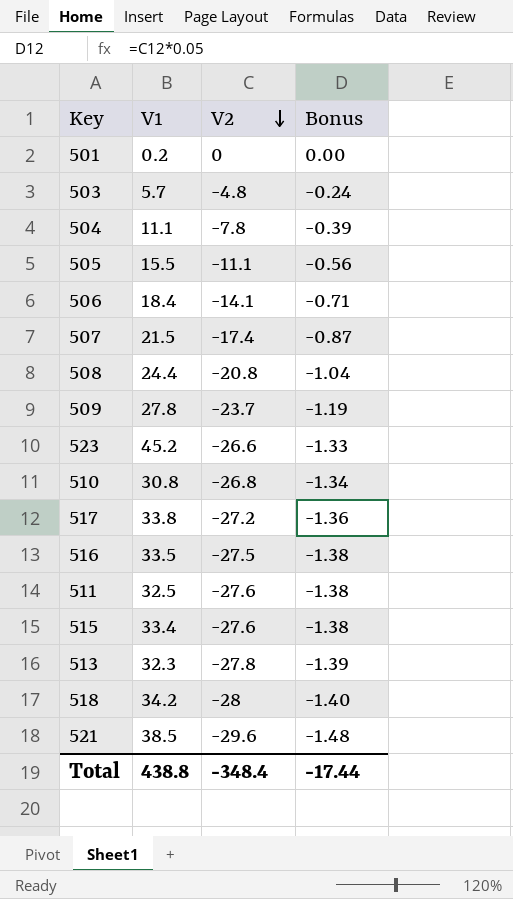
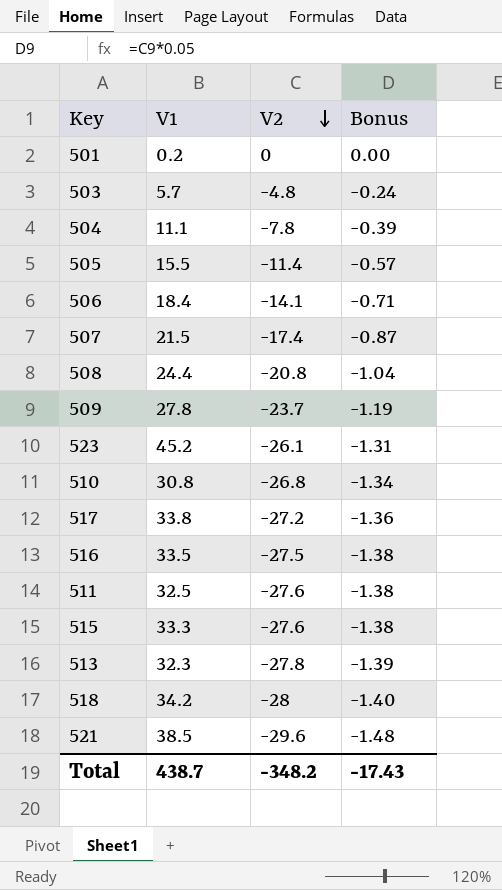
505 | V2: -11.1 -> -11.4
505 | Bonus: -0.56 -> -0.57
523 | V2: -26.6 -> -26.1
523 | Bonus: -1.33 -> -1.31
515 | V1: 33.4 -> 33.3
Total | V1: 438.8 -> 438.7
Total | V2: -348.4 -> -348.2
Total | Bonus: -17.44 -> -17.43

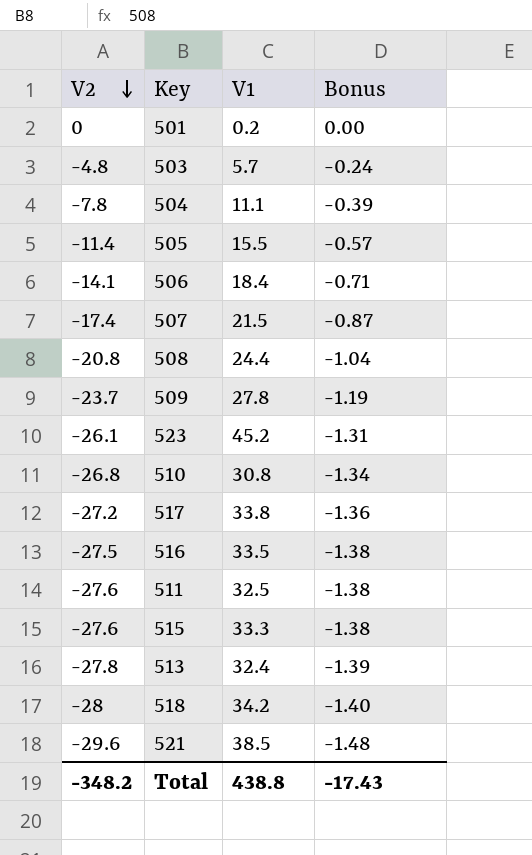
column V2 | position: 3 -> 1
513 | V1: 32.3 -> 32.4
Total | V1: 438.7 -> 438.8

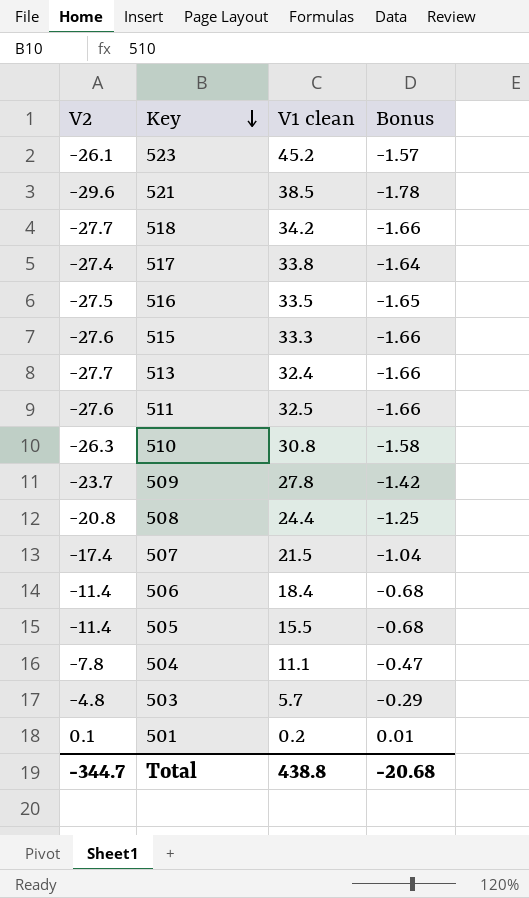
row order: V2 descending -> Key descending
column name: V1 -> V1 clean
column Bonus | formula: [V2] * 0.05 -> [V2] * 0.06
518 | V2: -28 -> -27.7
517 | V2: -27.2 -> -27.4
513 | V2: -27.8 -> -27.7
510 | V2: -26.8 -> -26.3
506 | V2: -14.1 -> -11.4
501 | V2: 0 -> 0.1
Total | V2: -348.2 -> -344.7
Total | Bonus: -17.43 -> -20.68

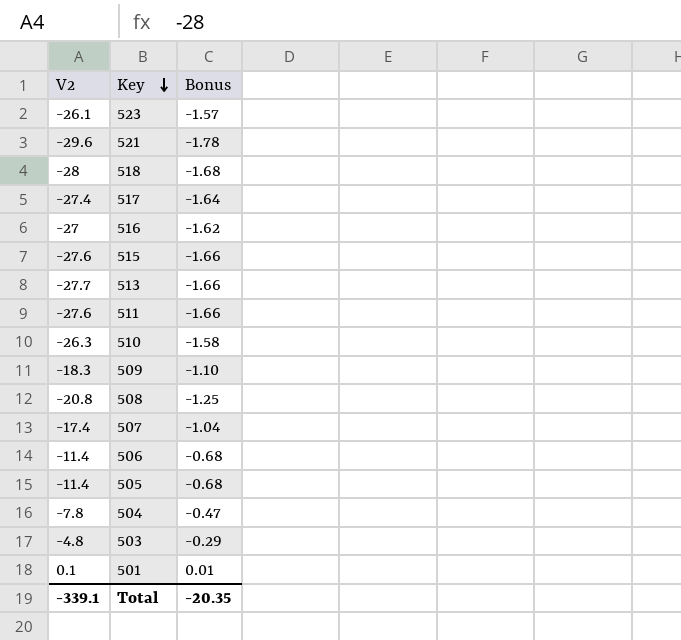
column V1 clean | position: 3 -> none
518 | V2: -27.7 -> -28
518 | Bonus: -1.66 -> -1.68
516 | V2: -27.5 -> -27
516 | Bonus: -1.65 -> -1.62
509 | V2: -23.7 -> -18.3
509 | Bonus: -1.42 -> -1.10
Total | V2: -344.7 -> -339.1
Total | Bonus: -20.68 -> -20.35

